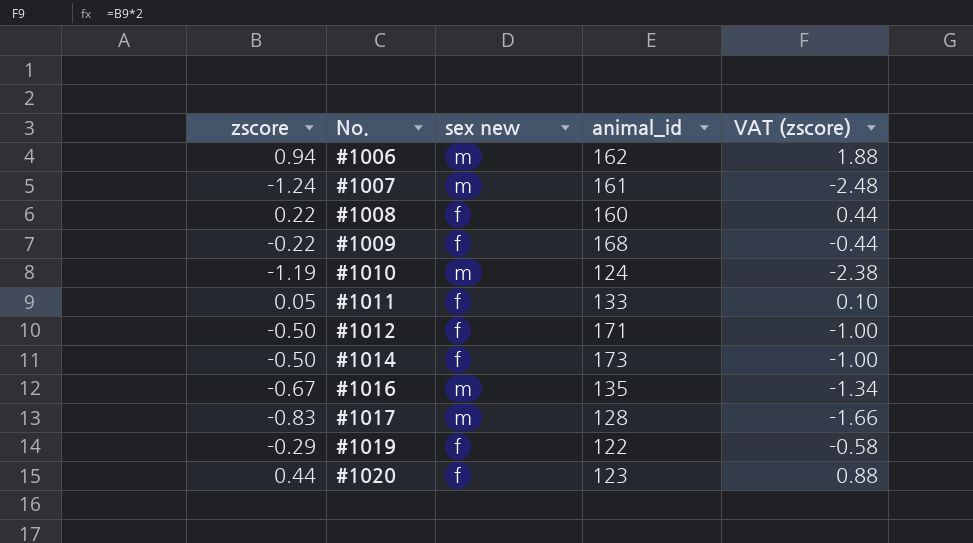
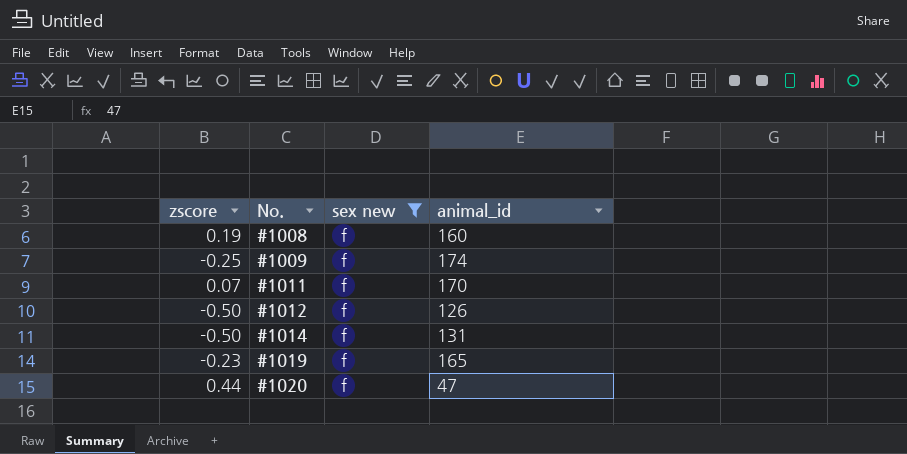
filter: none -> sex new = f
column VAT (zscore) | formula: [zscore] * 2 -> none
#1008 | zscore: 0.22 -> 0.19
#1009 | zscore: -0.22 -> -0.25
#1009 | animal_id: 168 -> 174
#1011 | zscore: 0.05 -> 0.07
#1011 | animal_id: 133 -> 170
#1012 | animal_id: 171 -> 126
#1014 | animal_id: 173 -> 131
#1019 | zscore: -0.29 -> -0.23
#1019 | animal_id: 122 -> 165
#1020 | animal_id: 123 -> 47

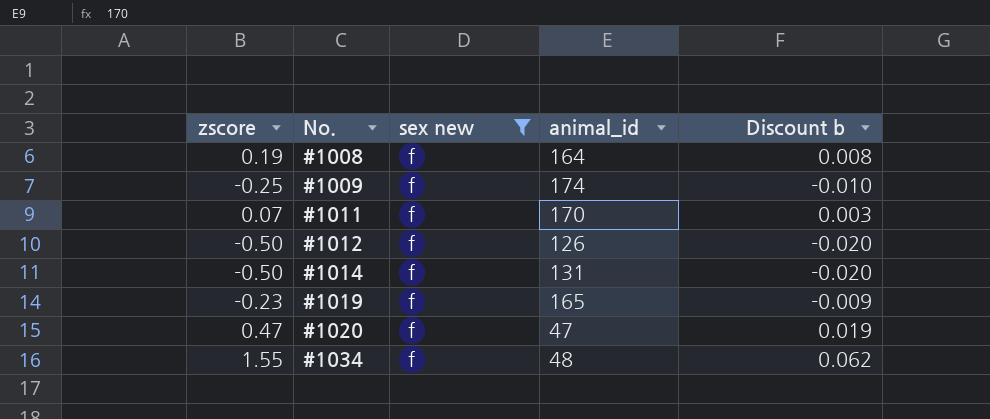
column Discount b | formula: none -> [zscore] * 0.04
#1008 | animal_id: 160 -> 164
#1020 | zscore: 0.44 -> 0.47
row #1034: none -> 1.55 | f | 48 | 0.062

